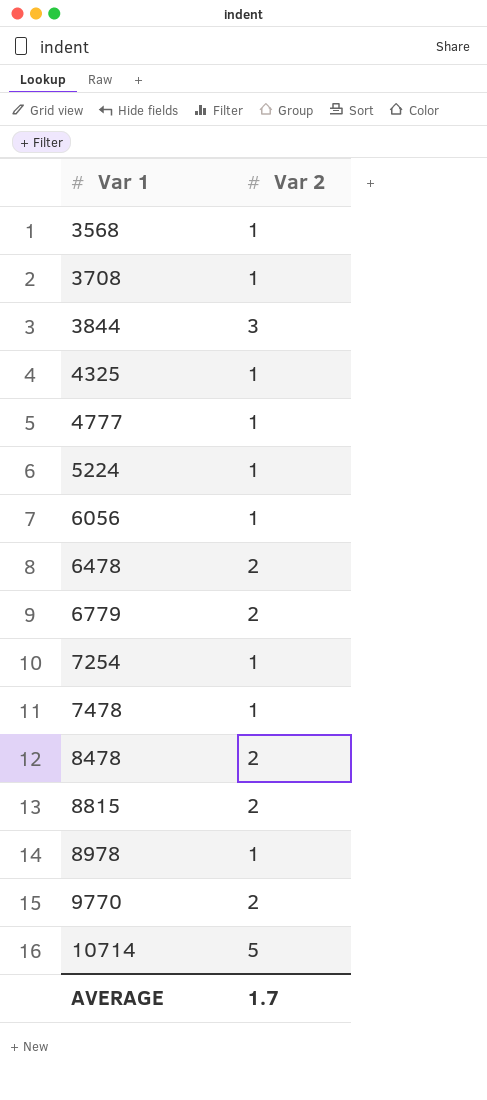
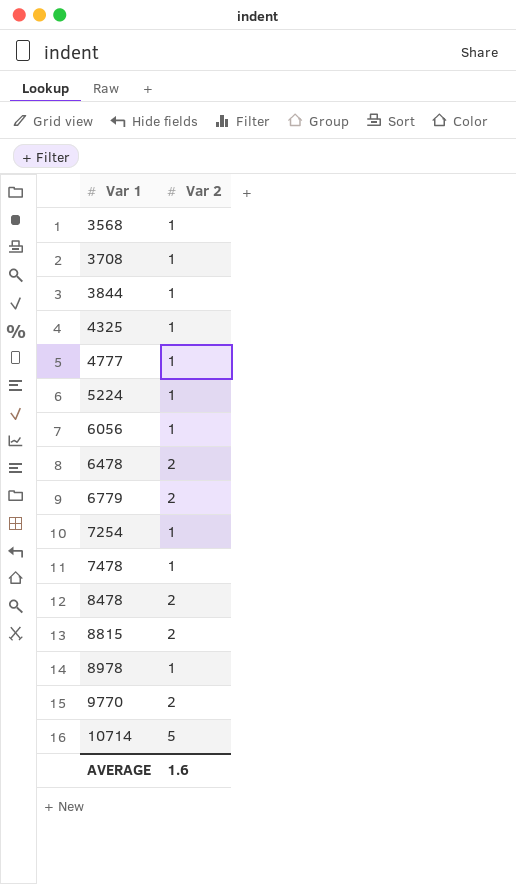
3844 | Var 2: 3 -> 1
AVERAGE | Var 2: 1.7 -> 1.6

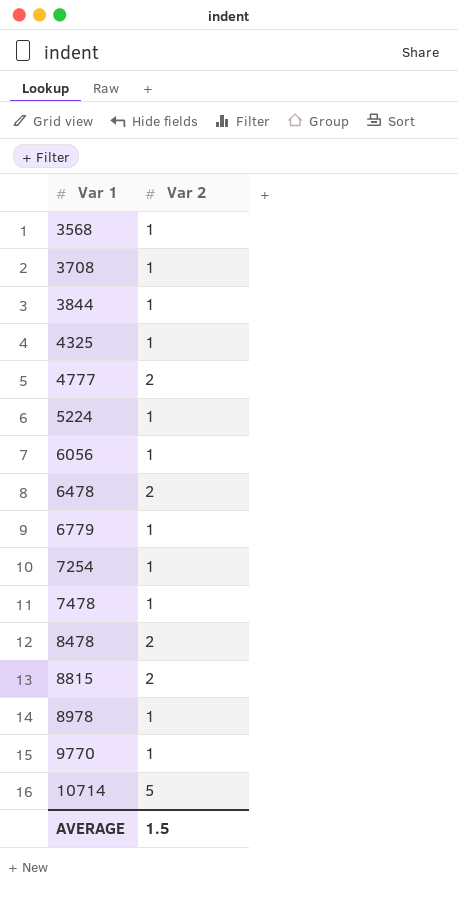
4777 | Var 2: 1 -> 2
6779 | Var 2: 2 -> 1
9770 | Var 2: 2 -> 1
AVERAGE | Var 2: 1.6 -> 1.5

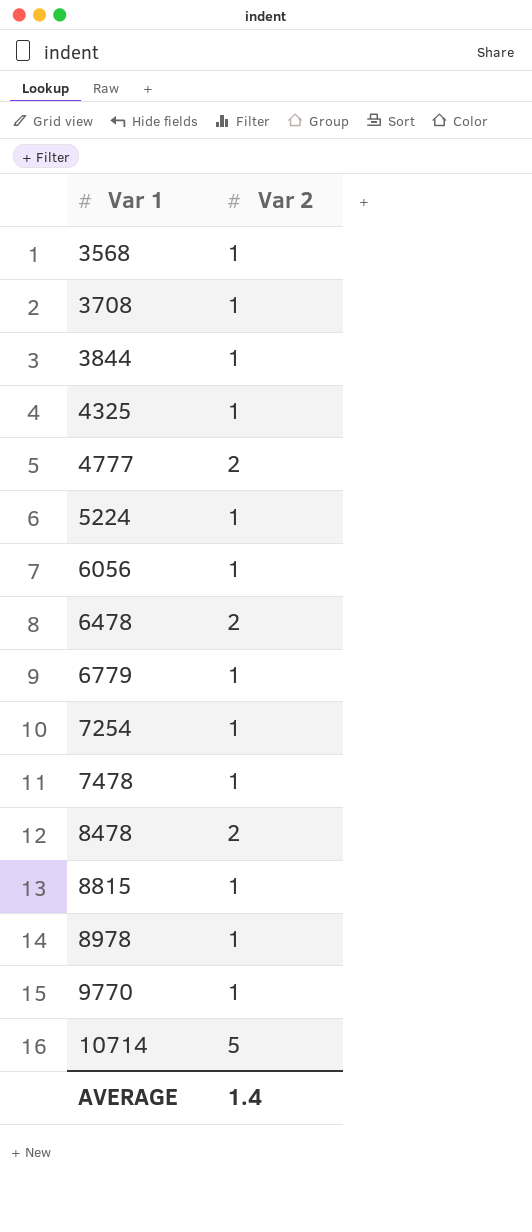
8815 | Var 2: 2 -> 1
AVERAGE | Var 2: 1.5 -> 1.4

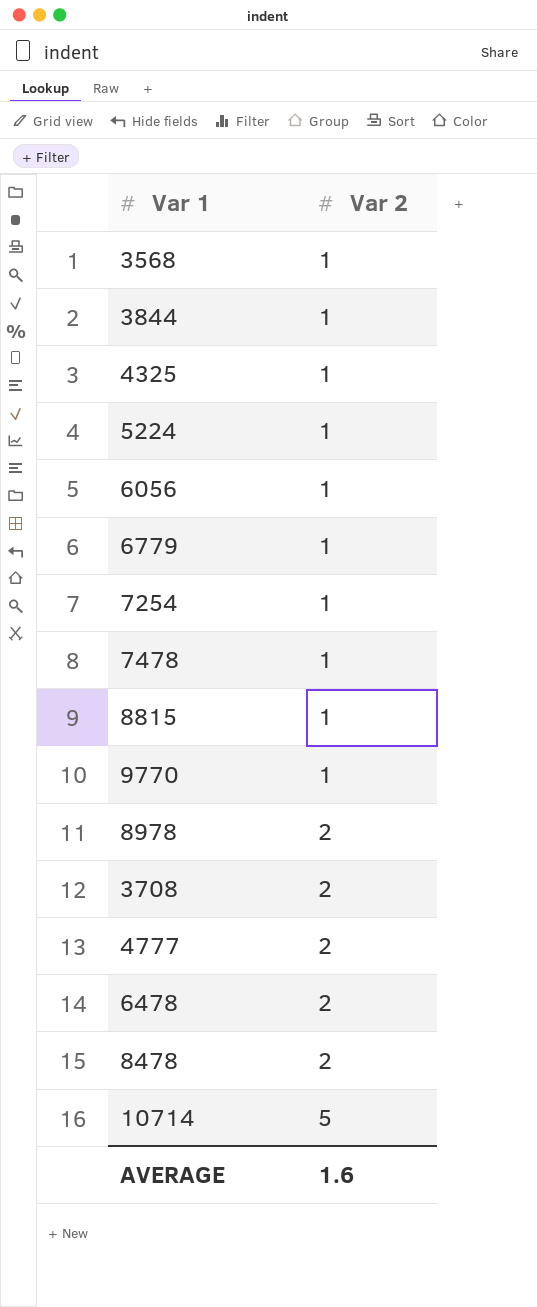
row order: Var 1 ascending -> Var 2 ascending
8978 | Var 2: 1 -> 2
3708 | Var 2: 1 -> 2
AVERAGE | Var 2: 1.4 -> 1.6

